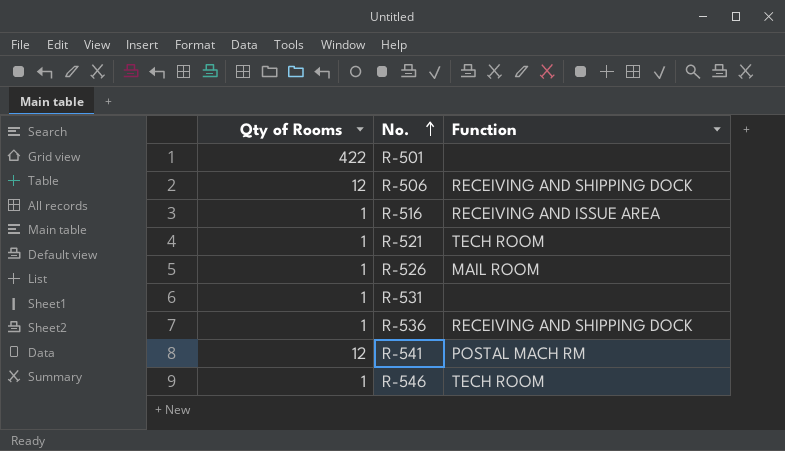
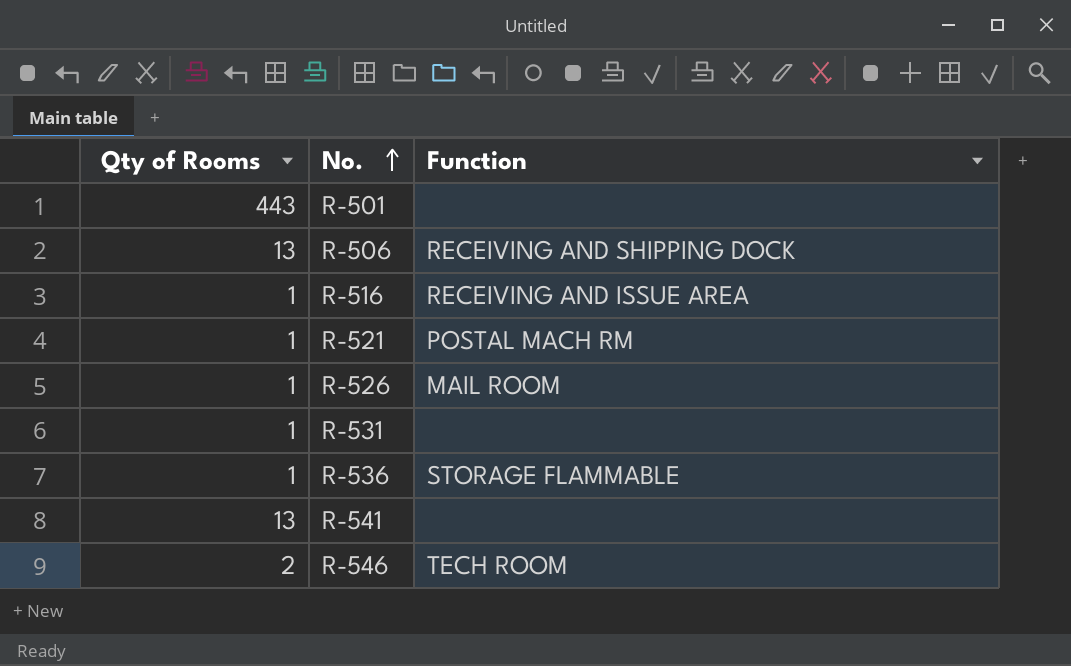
R-501 | Qty of Rooms: 422 -> 443
R-506 | Qty of Rooms: 12 -> 13
R-521 | Function: TECH ROOM -> POSTAL MACH RM
R-536 | Function: RECEIVING AND SHIPPING DOCK -> STORAGE FLAMMABLE
R-541 | Qty of Rooms: 12 -> 13
R-541 | Function: POSTAL MACH RM -> none
R-546 | Qty of Rooms: 1 -> 2

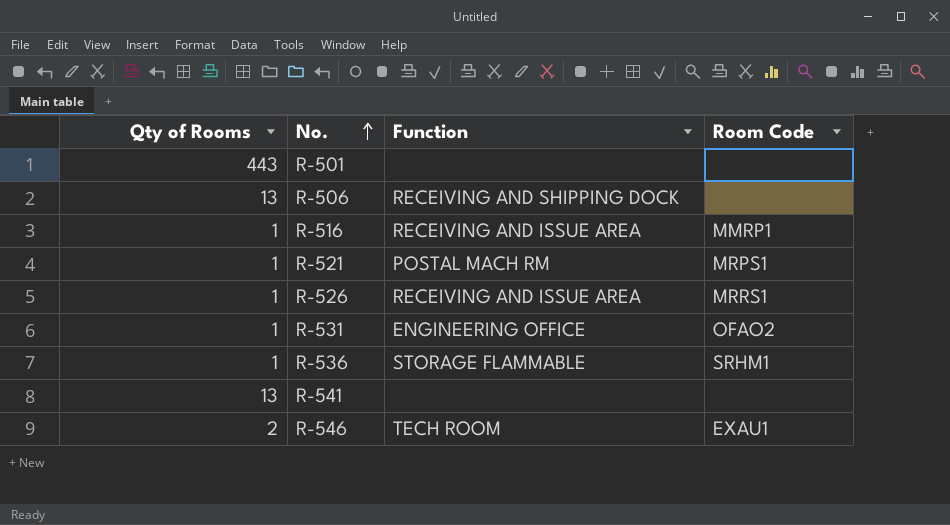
column Room Code | position: none -> 4
R-526 | Function: MAIL ROOM -> RECEIVING AND ISSUE AREA
R-531 | Function: none -> ENGINEERING OFFICE

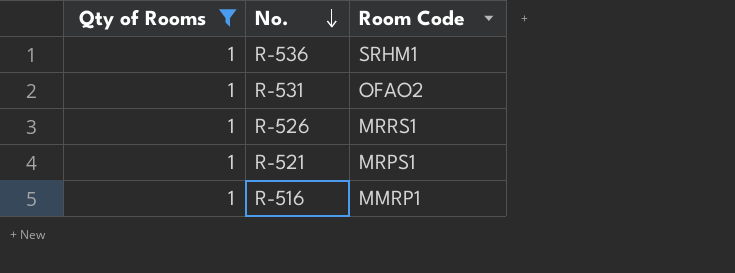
filter: none -> Qty of Rooms = 1
row order: No. ascending -> No. descending
column Function | position: 3 -> none

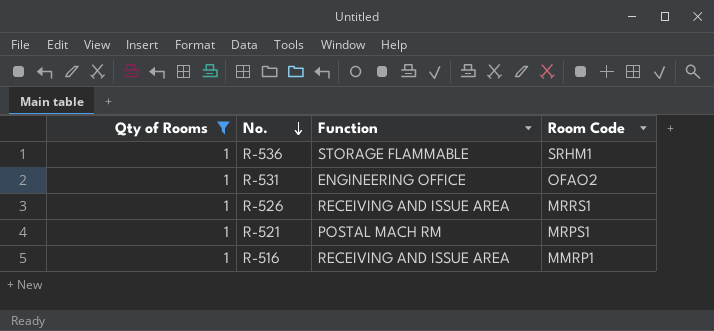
column Function | position: none -> 3

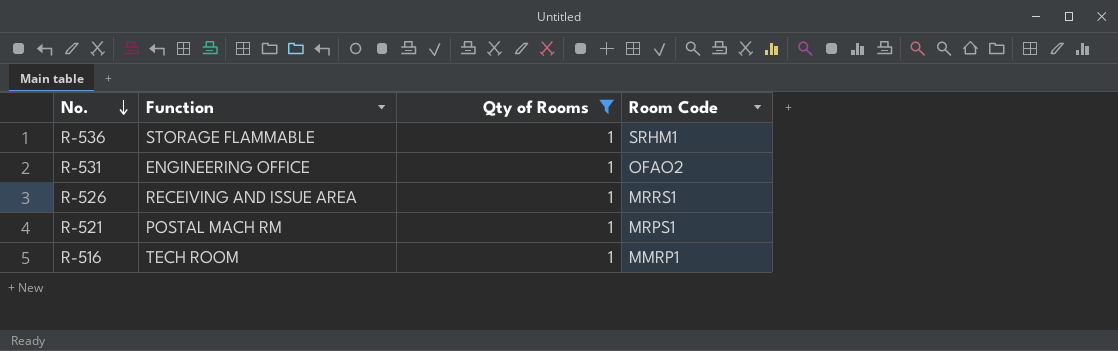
column Qty of Rooms | position: 1 -> 3
R-516 | Function: RECEIVING AND ISSUE AREA -> TECH ROOM

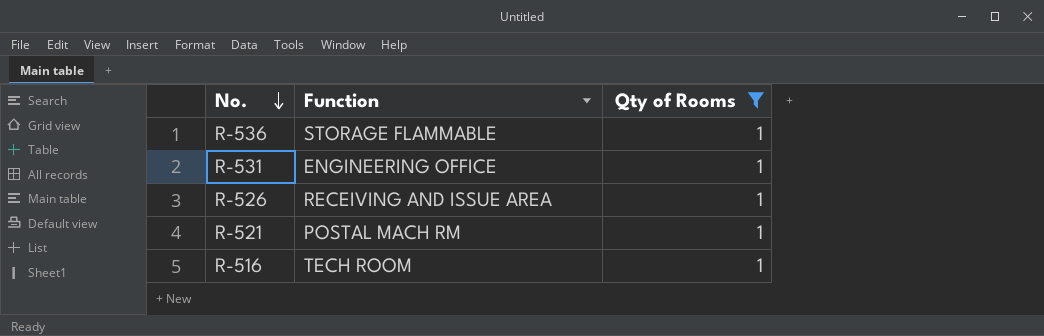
column Room Code | position: 4 -> none

